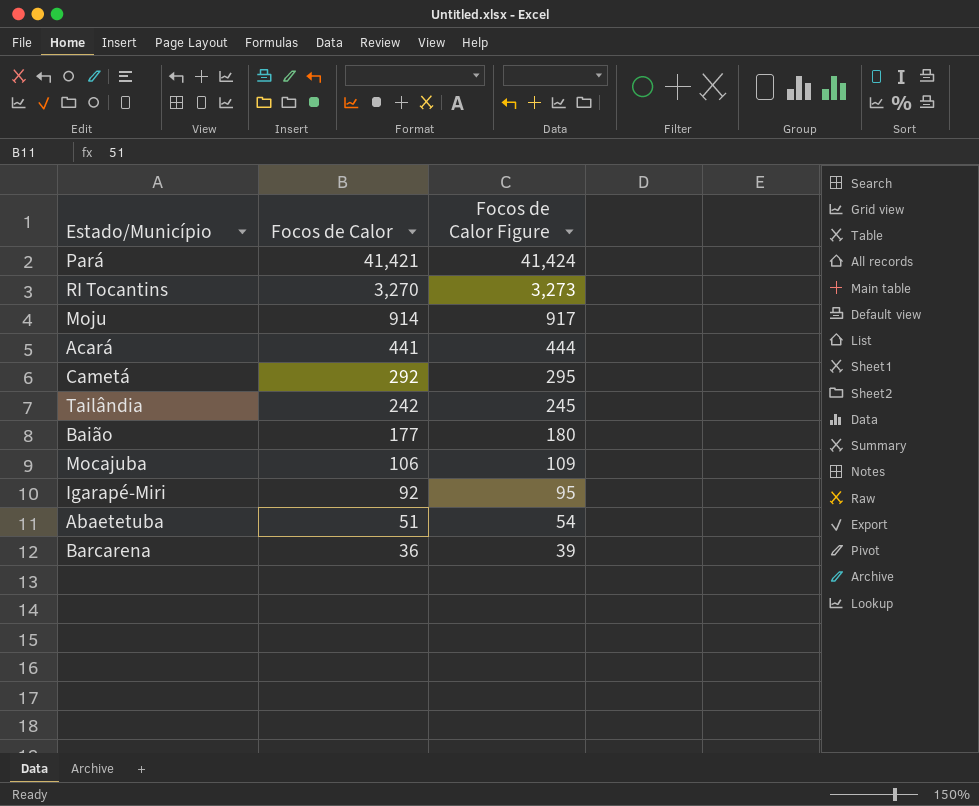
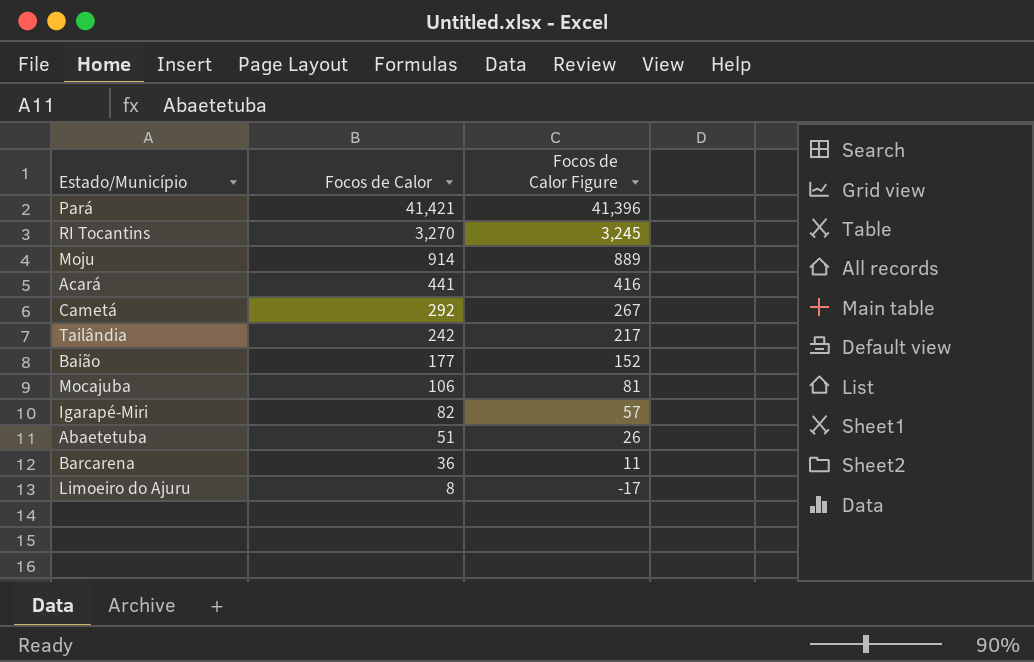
column Focos de Calor Figure | formula: [Focos de Calor] + 3 -> [Focos de Calor] - 25
Igarapé-Miri | Focos de Calor: 92 -> 82
row Limoeiro do Ajuru: none -> 8 | -17

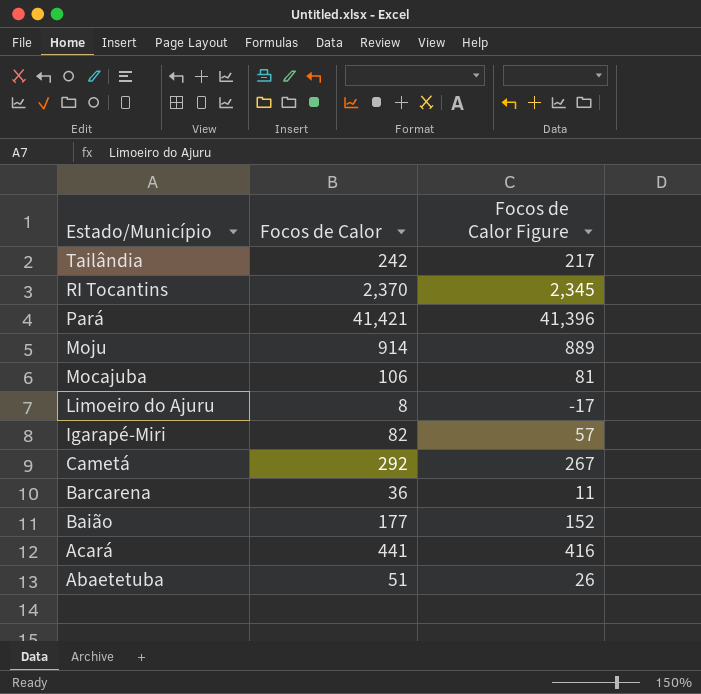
row order: Focos de Calor descending -> Estado/Município descending
RI Tocantins | Focos de Calor: 3,270 -> 2,370
RI Tocantins | Focos de Calor Figure: 3,245 -> 2,345

